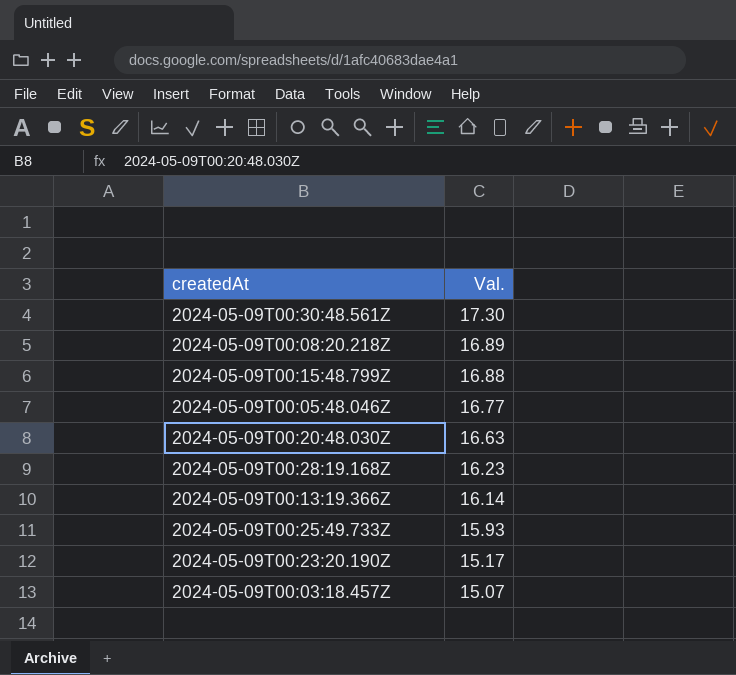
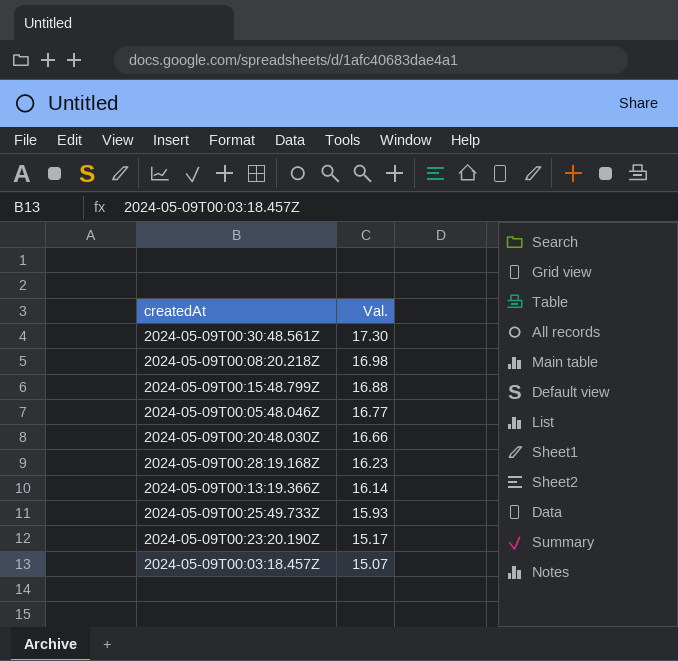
2024-05-09T00:08:20.218Z | Val.: 16.89 -> 16.98
2024-05-09T00:20:48.030Z | Val.: 16.63 -> 16.66

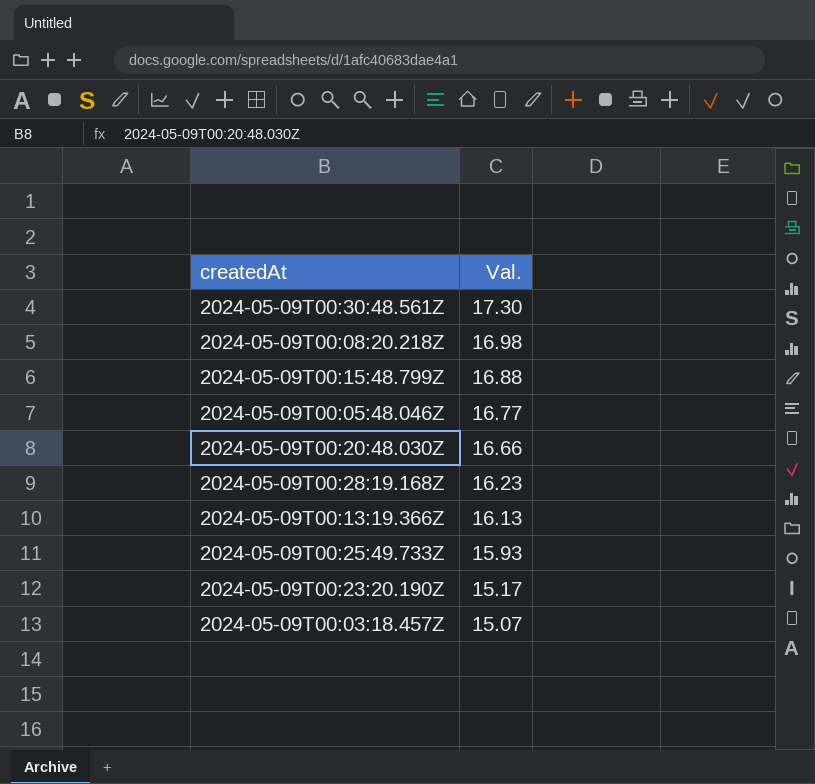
2024-05-09T00:13:19.366Z | Val.: 16.14 -> 16.13

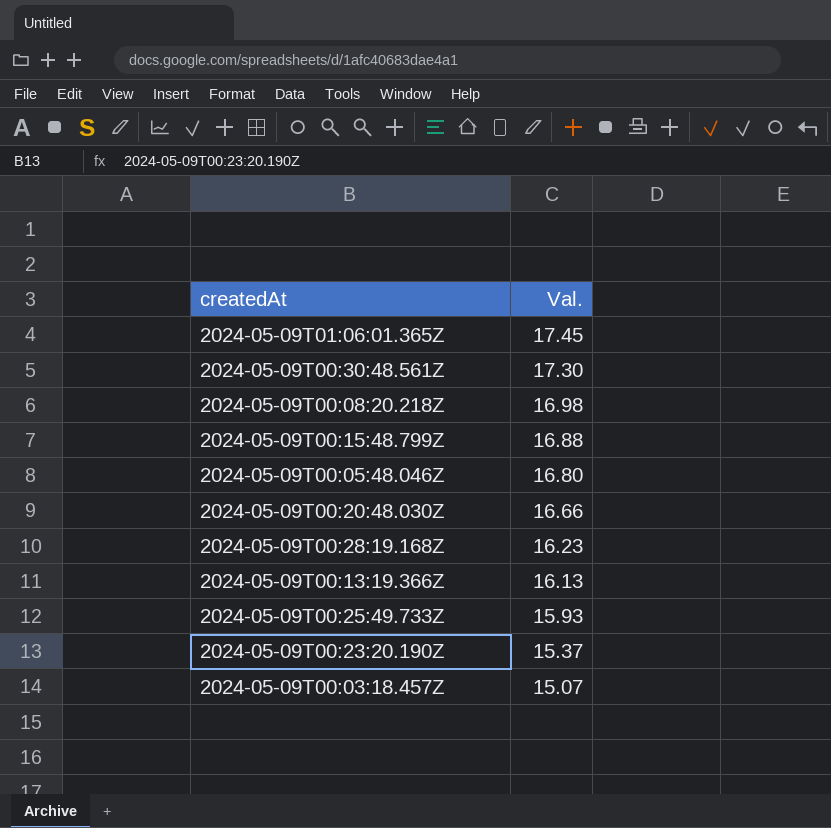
row 2024-05-09T01:06:01.365Z: none -> 17.45
2024-05-09T00:05:48.046Z | Val.: 16.77 -> 16.80
2024-05-09T00:23:20.190Z | Val.: 15.17 -> 15.37

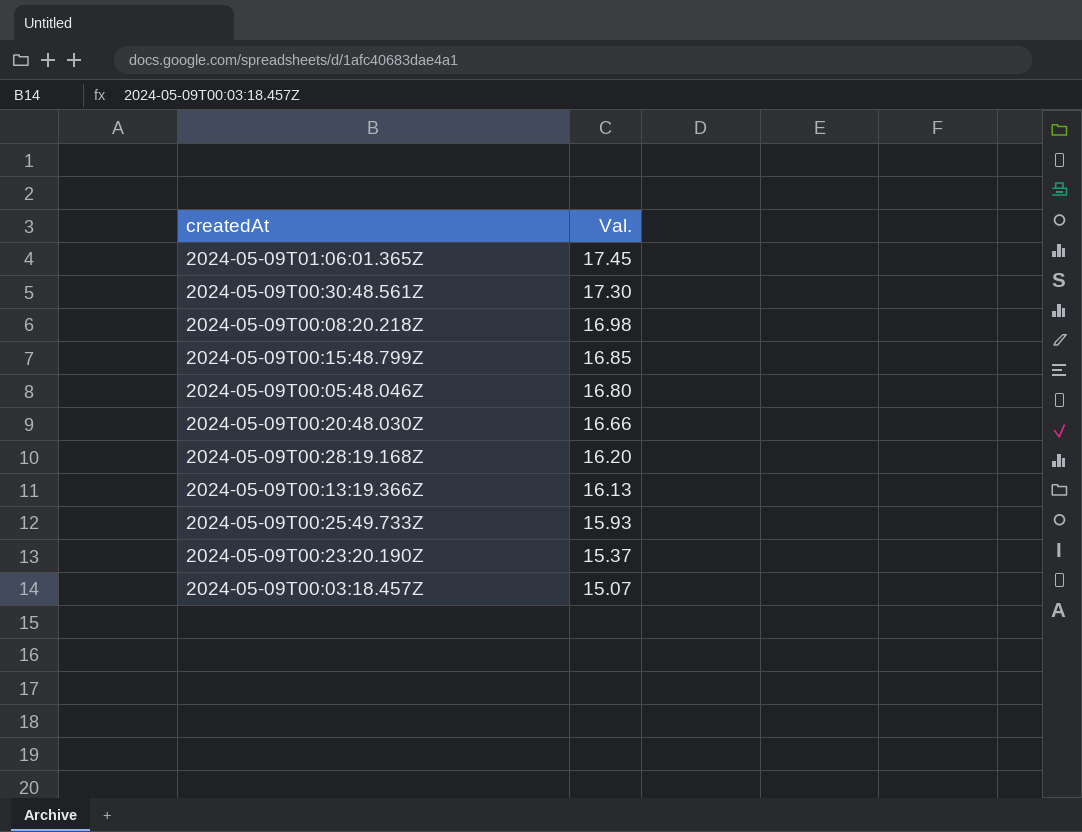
2024-05-09T00:15:48.799Z | Val.: 16.88 -> 16.85
2024-05-09T00:28:19.168Z | Val.: 16.23 -> 16.20

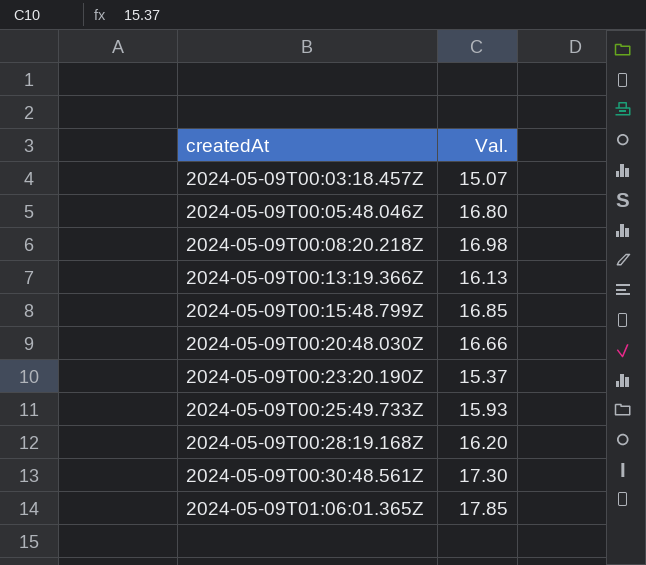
row order: Val. descending -> createdAt ascending
2024-05-09T01:06:01.365Z | Val.: 17.45 -> 17.85

